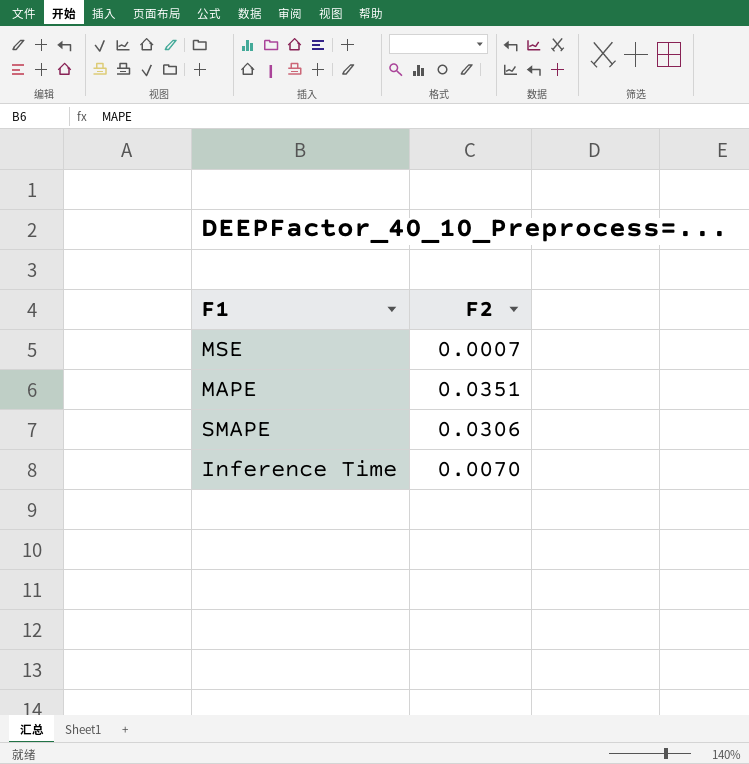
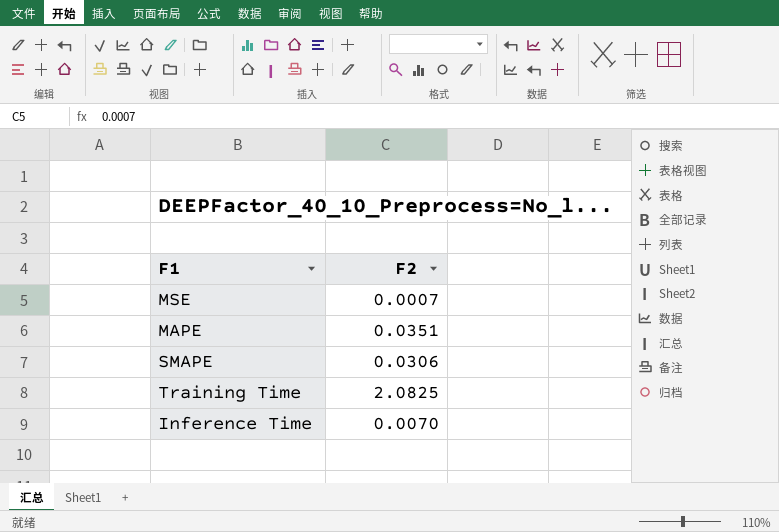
row Training Time: none -> 2.0825

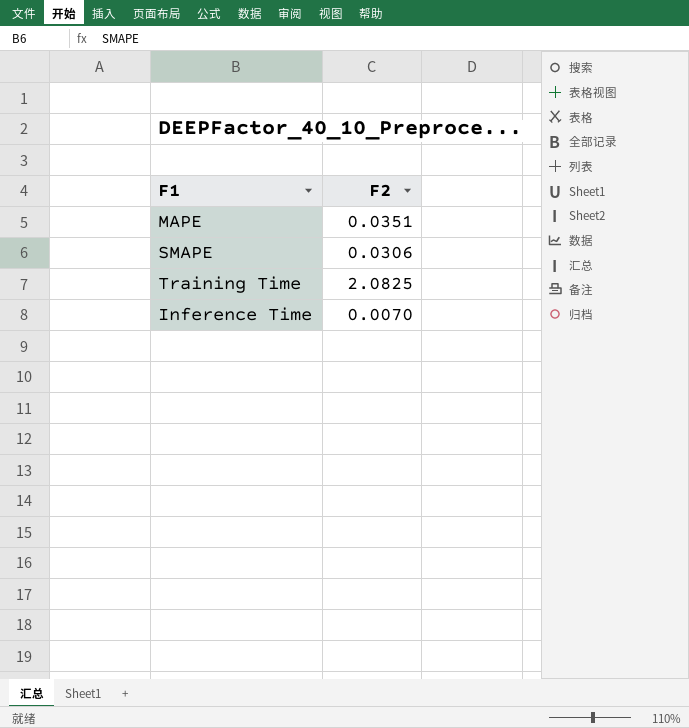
row MSE: 0.0007 -> none

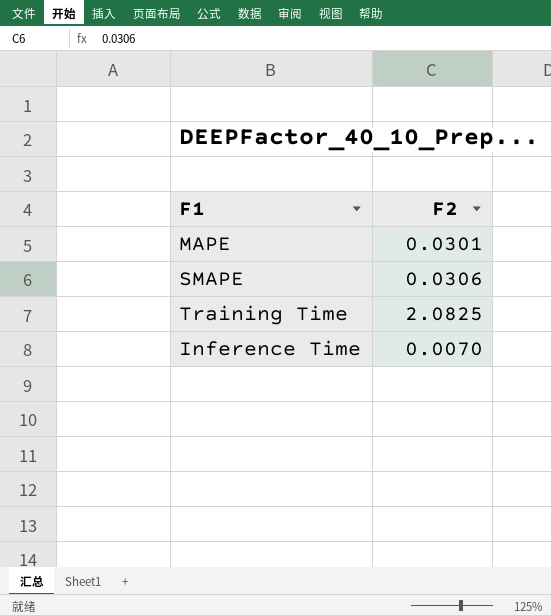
MAPE | F2: 0.0351 -> 0.0301

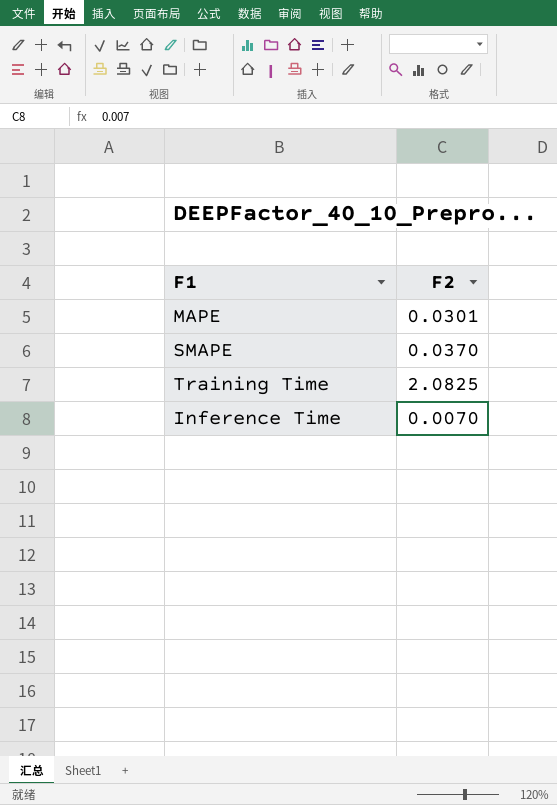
SMAPE | F2: 0.0306 -> 0.0370

